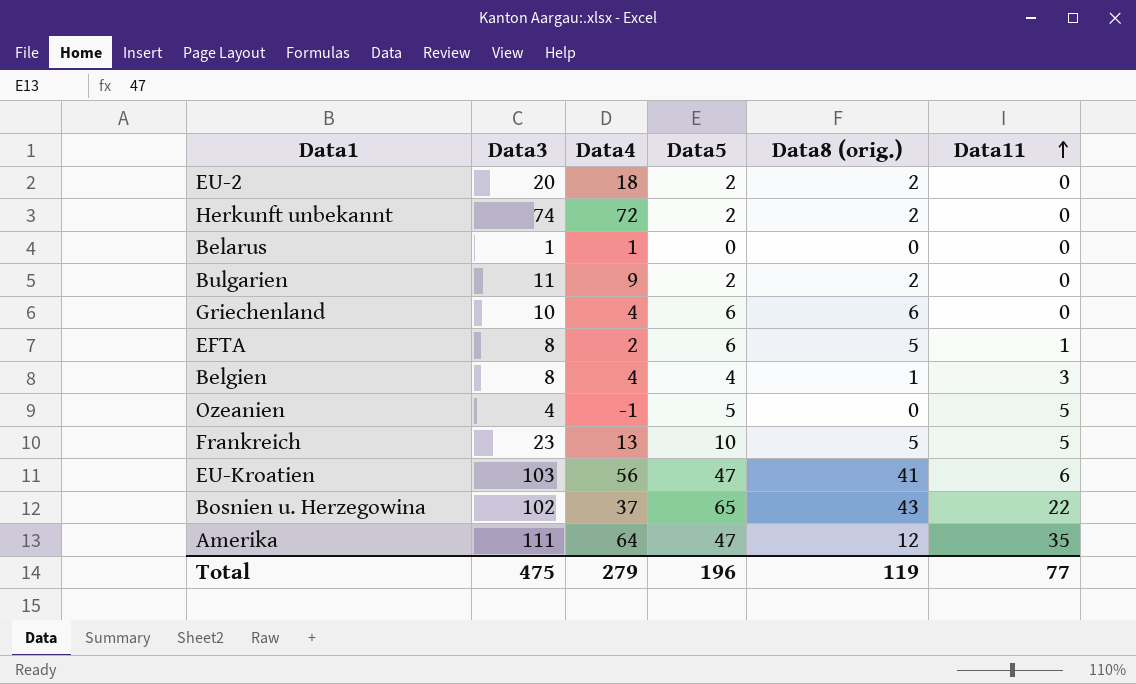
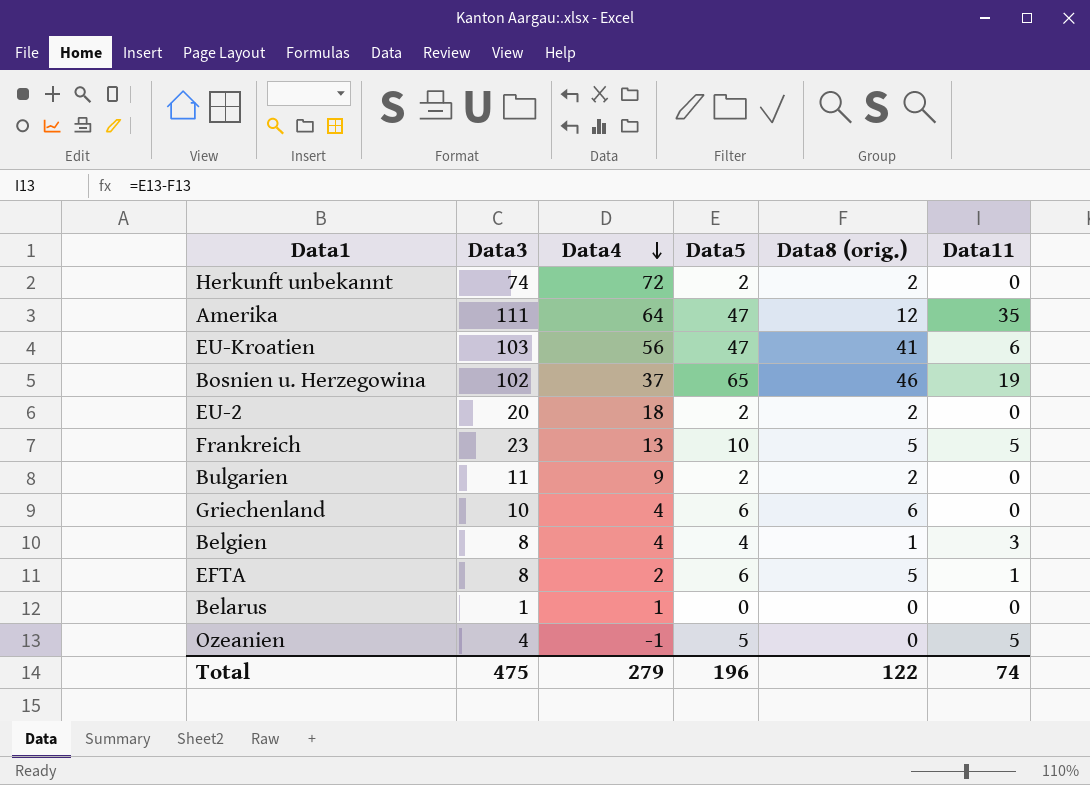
row order: Data11 ascending -> Data4 descending
Bosnien u. Herzegowina | Data8 (orig.): 43 -> 46
Bosnien u. Herzegowina | Data11: 22 -> 19
Total | Data8 (orig.): 119 -> 122
Total | Data11: 77 -> 74

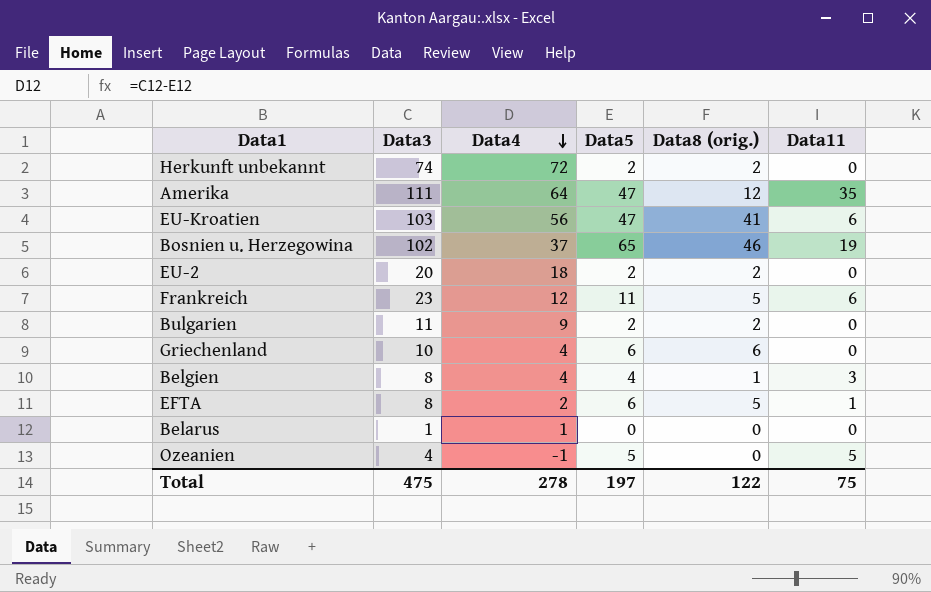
Frankreich | Data4: 13 -> 12
Frankreich | Data5: 10 -> 11
Frankreich | Data11: 5 -> 6
Total | Data4: 279 -> 278
Total | Data5: 196 -> 197
Total | Data11: 74 -> 75

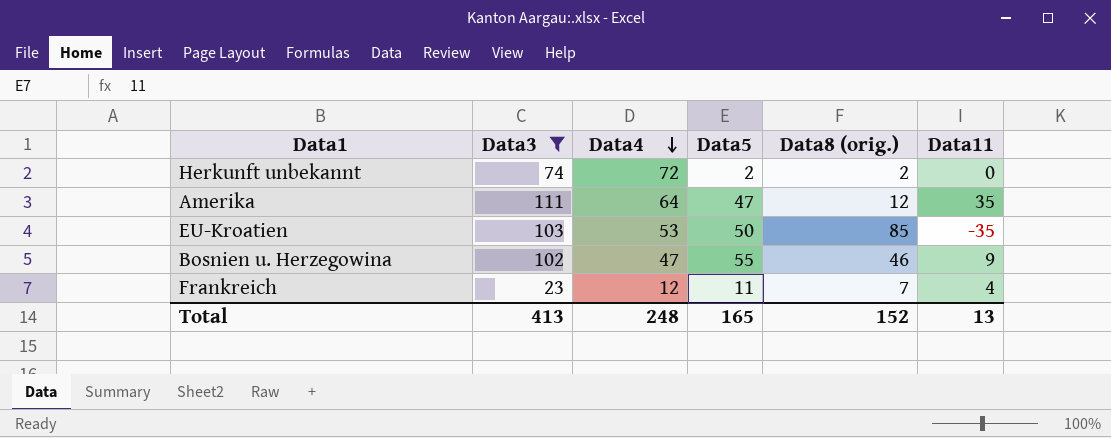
filter: none -> Data3 >= 23
EU-Kroatien | Data4: 56 -> 53
EU-Kroatien | Data5: 47 -> 50
EU-Kroatien | Data8 (orig.): 41 -> 85
EU-Kroatien | Data11: 6 -> -35
Bosnien u. Herzegowina | Data4: 37 -> 47
Bosnien u. Herzegowina | Data5: 65 -> 55
Bosnien u. Herzegowina | Data11: 19 -> 9
Frankreich | Data8 (orig.): 5 -> 7
Frankreich | Data11: 6 -> 4
Total | Data3: 475 -> 413
Total | Data4: 278 -> 248
Total | Data5: 197 -> 165
Total | Data8 (orig.): 122 -> 152
Total | Data11: 75 -> 13

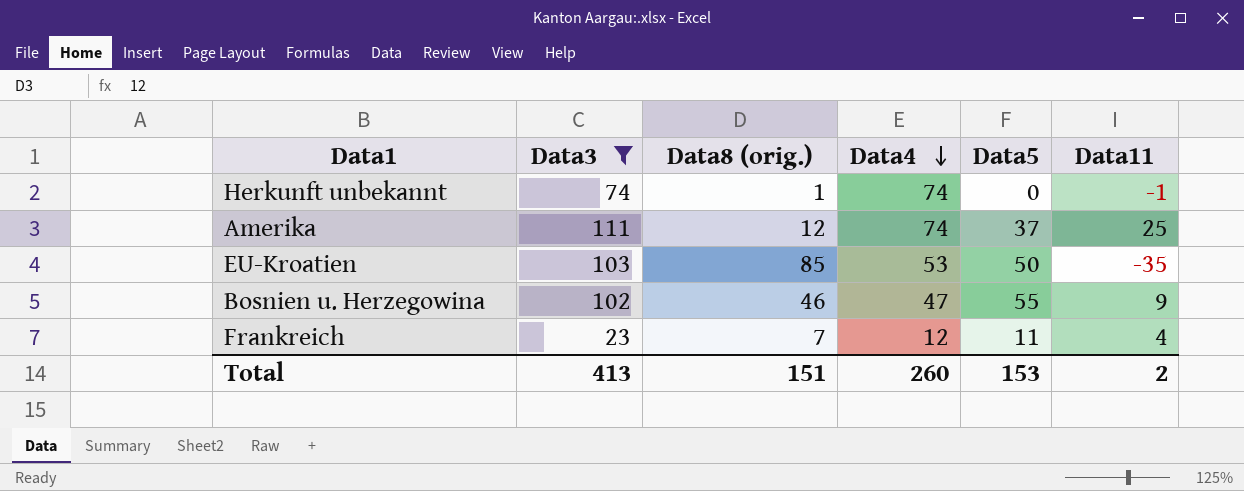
column Data8 (orig.) | position: 5 -> 3
Herkunft unbekannt | Data8 (orig.): 2 -> 1
Herkunft unbekannt | Data4: 72 -> 74
Herkunft unbekannt | Data5: 2 -> 0
Herkunft unbekannt | Data11: 0 -> -1
Amerika | Data4: 64 -> 74
Amerika | Data5: 47 -> 37
Amerika | Data11: 35 -> 25
Total | Data8 (orig.): 152 -> 151
Total | Data4: 248 -> 260
Total | Data5: 165 -> 153
Total | Data11: 13 -> 2

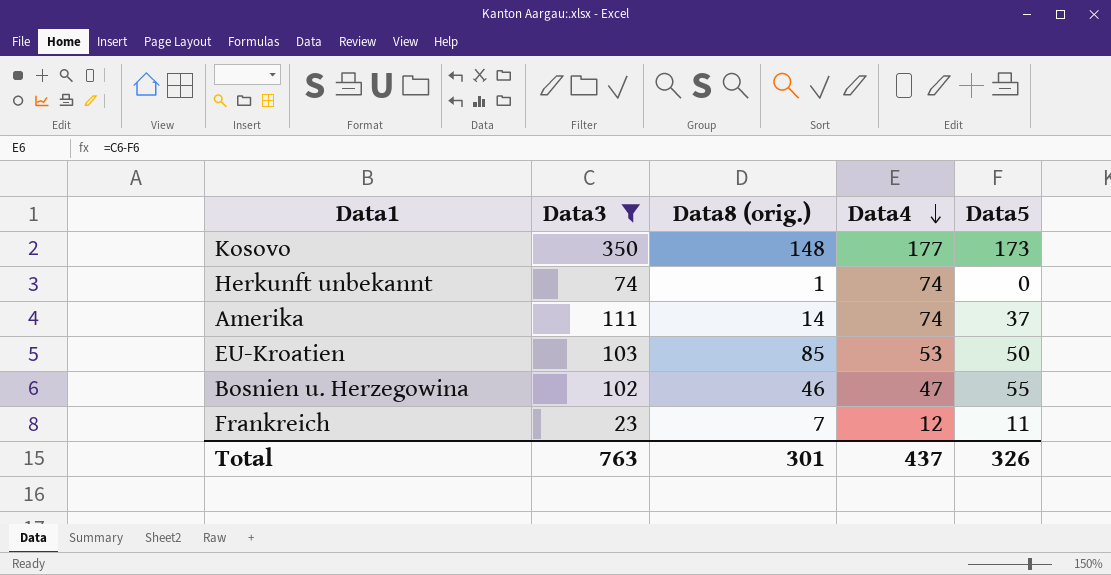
column Data11 | formula: [Data5] - [Data8 (orig.)] -> none
row Kosovo: none -> 350 | 148 | 177 | 173
Amerika | Data8 (orig.): 12 -> 14
Total | Data3: 413 -> 763
Total | Data8 (orig.): 151 -> 301
Total | Data4: 260 -> 437
Total | Data5: 153 -> 326

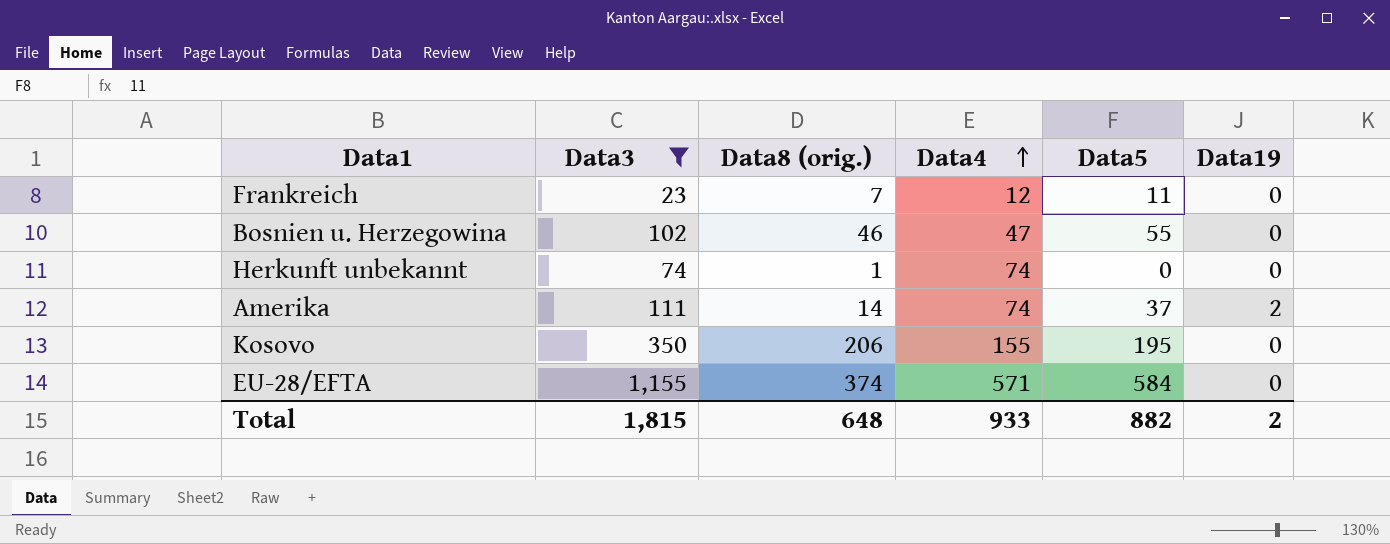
row order: Data4 descending -> Data4 ascending
column Data19 | position: none -> 6
row EU-Kroatien: 103 | 85 | 53 | 50 -> none
Kosovo | Data8 (orig.): 148 -> 206
Kosovo | Data4: 177 -> 155
Kosovo | Data5: 173 -> 195
row EU-28/EFTA: none -> 1,155 | 374 | 571 | 584 | 0
Total | Data3: 763 -> 1,815
Total | Data8 (orig.): 301 -> 648
Total | Data4: 437 -> 933
Total | Data5: 326 -> 882

